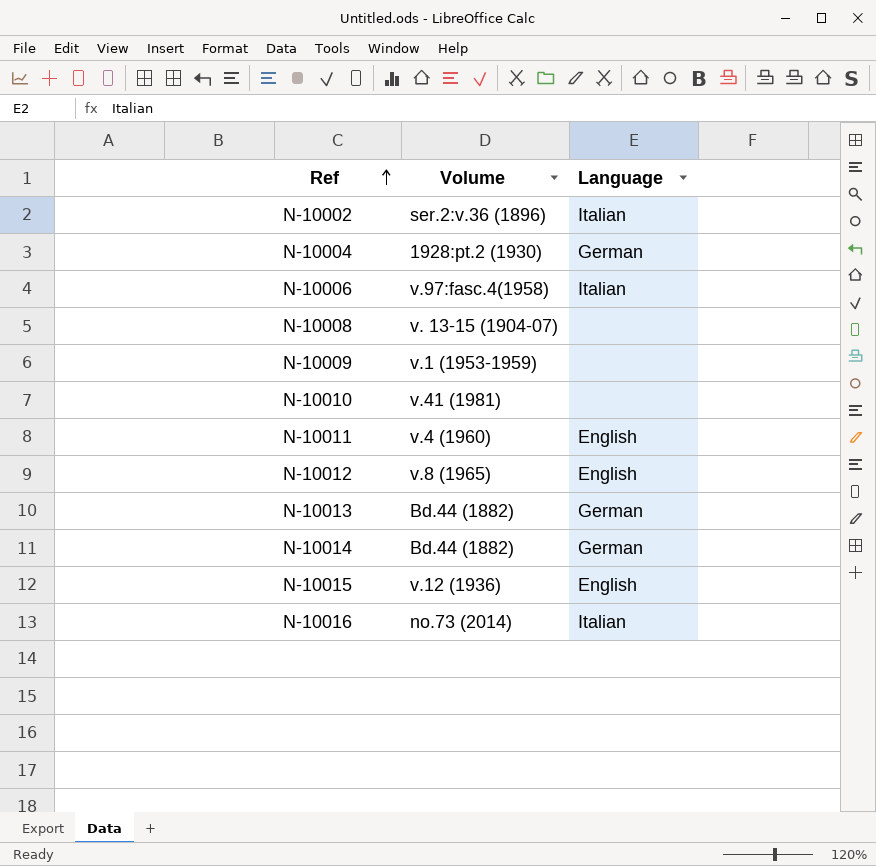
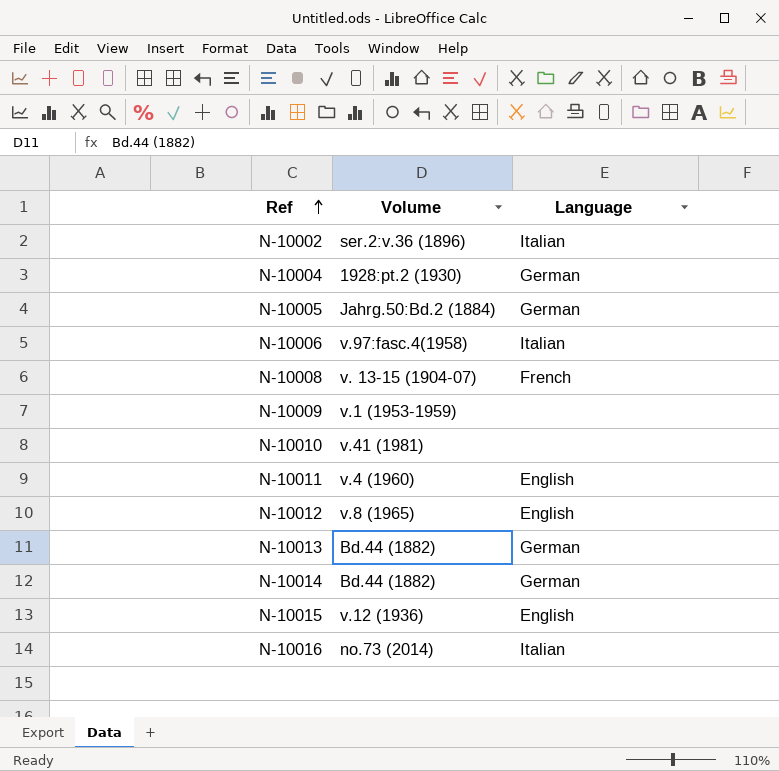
row N-10005: none -> Jahrg.50:Bd.2 (1884) | German
N-10008 | Language: none -> French

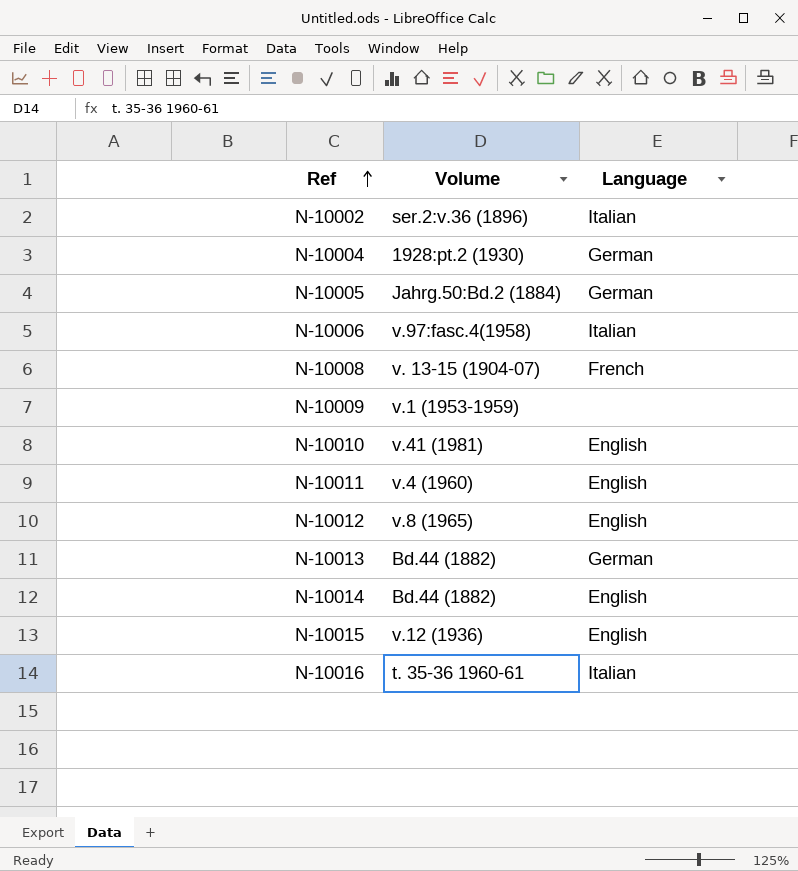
N-10010 | Language: none -> English
N-10014 | Language: German -> English
N-10016 | Volume: no.73 (2014) -> t. 35-36 1960-61

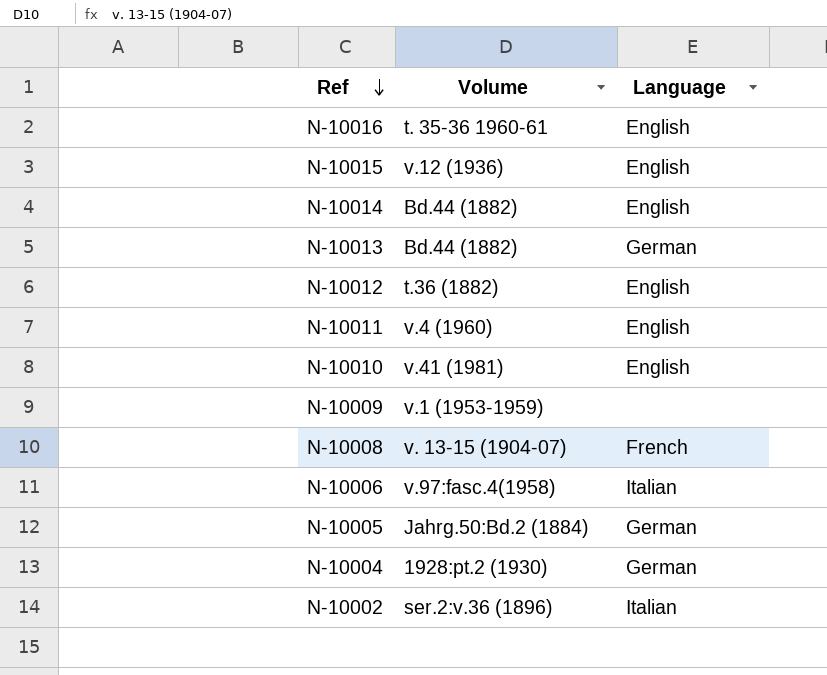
row order: Ref ascending -> Ref descending
N-10016 | Language: Italian -> English
N-10012 | Volume: v.8 (1965) -> t.36 (1882)

